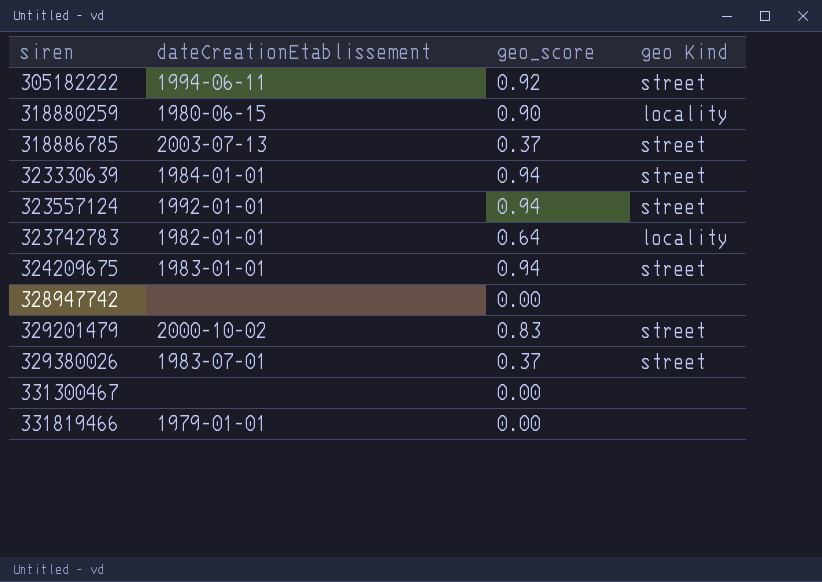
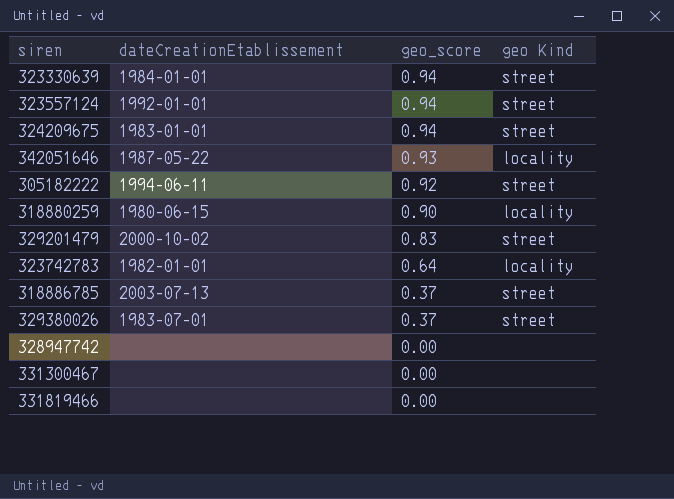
row order: siren ascending -> geo_score descending
row 342051646: none -> 1987-05-22 | 0.93 | locality
331819466 | dateCreationEtablissement: 1979-01-01 -> none

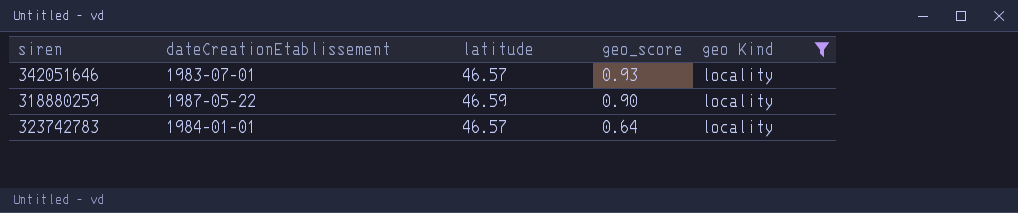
filter: none -> geo Kind = locality
column latitude | position: none -> 3
342051646 | dateCreationEtablissement: 1987-05-22 -> 1983-07-01
318880259 | dateCreationEtablissement: 1980-06-15 -> 1987-05-22
323742783 | dateCreationEtablissement: 1982-01-01 -> 1984-01-01

